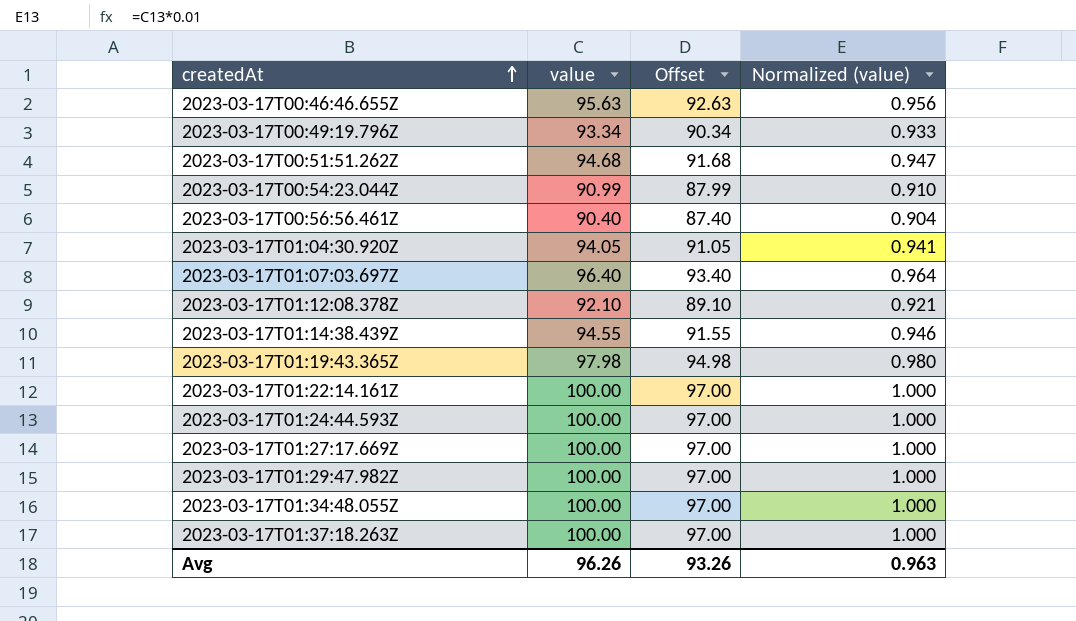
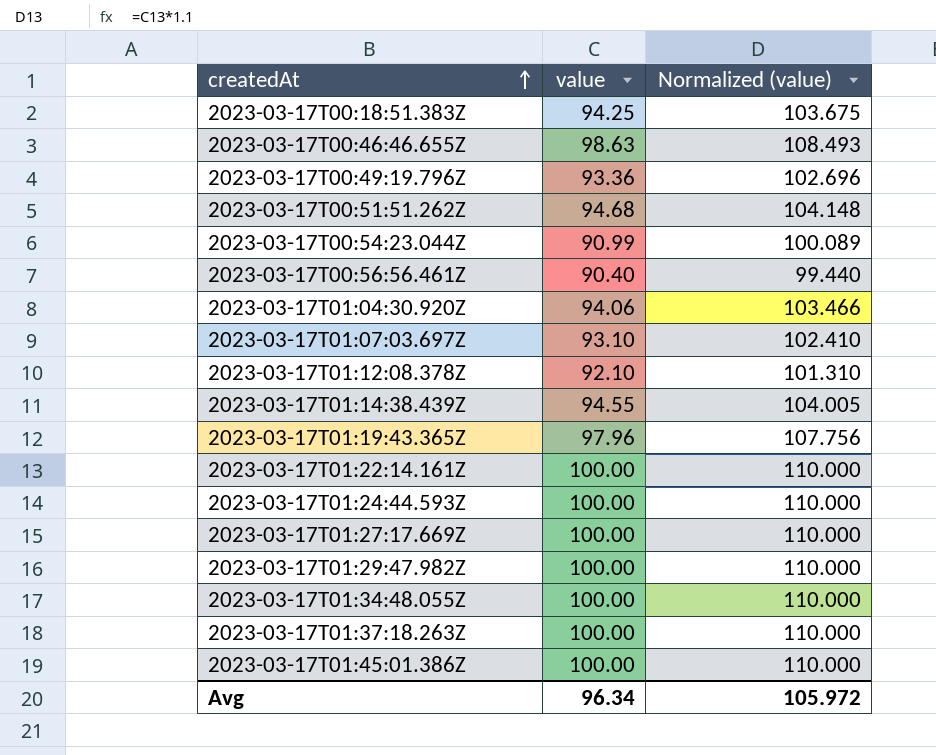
column Offset | formula: [value] - 3 -> none
column Normalized (value) | formula: [value] * 0.01 -> [value] * 1.1
row 2023-03-17T00:18:51.383Z: none -> 94.25 | 103.675
2023-03-17T00:46:46.655Z | value: 95.63 -> 98.63
2023-03-17T00:49:19.796Z | value: 93.34 -> 93.36
2023-03-17T01:04:30.920Z | value: 94.05 -> 94.06
2023-03-17T01:07:03.697Z | value: 96.40 -> 93.10
2023-03-17T01:19:43.365Z | value: 97.98 -> 97.96
row 2023-03-17T01:45:01.386Z: none -> 100.00 | 110.000
Avg | value: 96.26 -> 96.34
Avg | Normalized (value): 0.963 -> 105.972

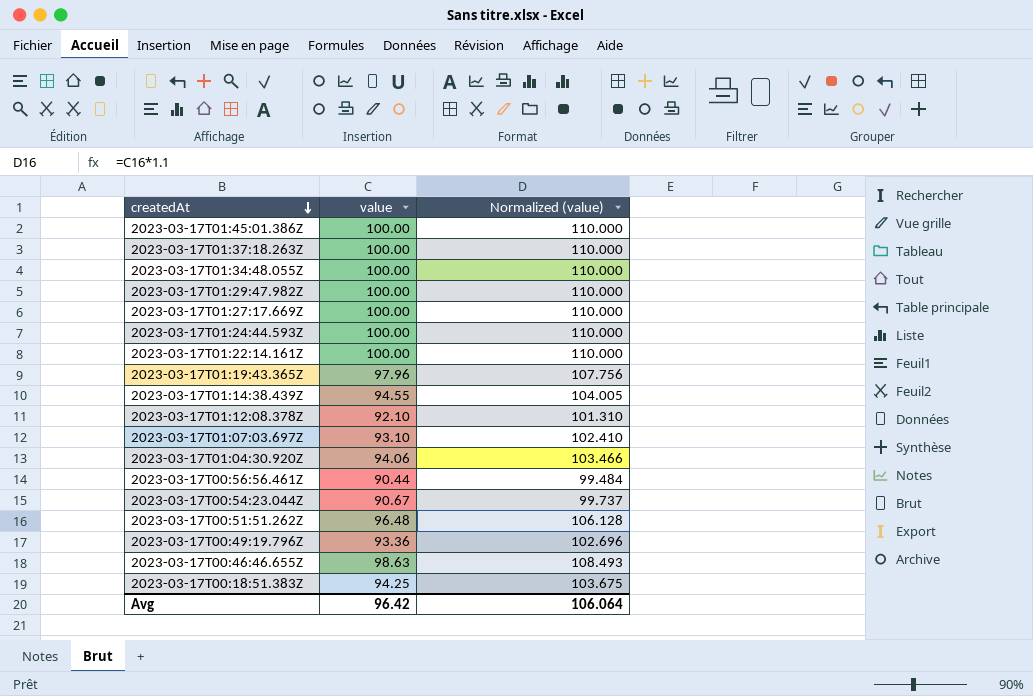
row order: createdAt ascending -> createdAt descending
2023-03-17T00:56:56.461Z | value: 90.40 -> 90.44
2023-03-17T00:56:56.461Z | Normalized (value): 99.440 -> 99.484
2023-03-17T00:54:23.044Z | value: 90.99 -> 90.67
2023-03-17T00:54:23.044Z | Normalized (value): 100.089 -> 99.737
2023-03-17T00:51:51.262Z | value: 94.68 -> 96.48
2023-03-17T00:51:51.262Z | Normalized (value): 104.148 -> 106.128
Avg | value: 96.34 -> 96.42
Avg | Normalized (value): 105.972 -> 106.064

